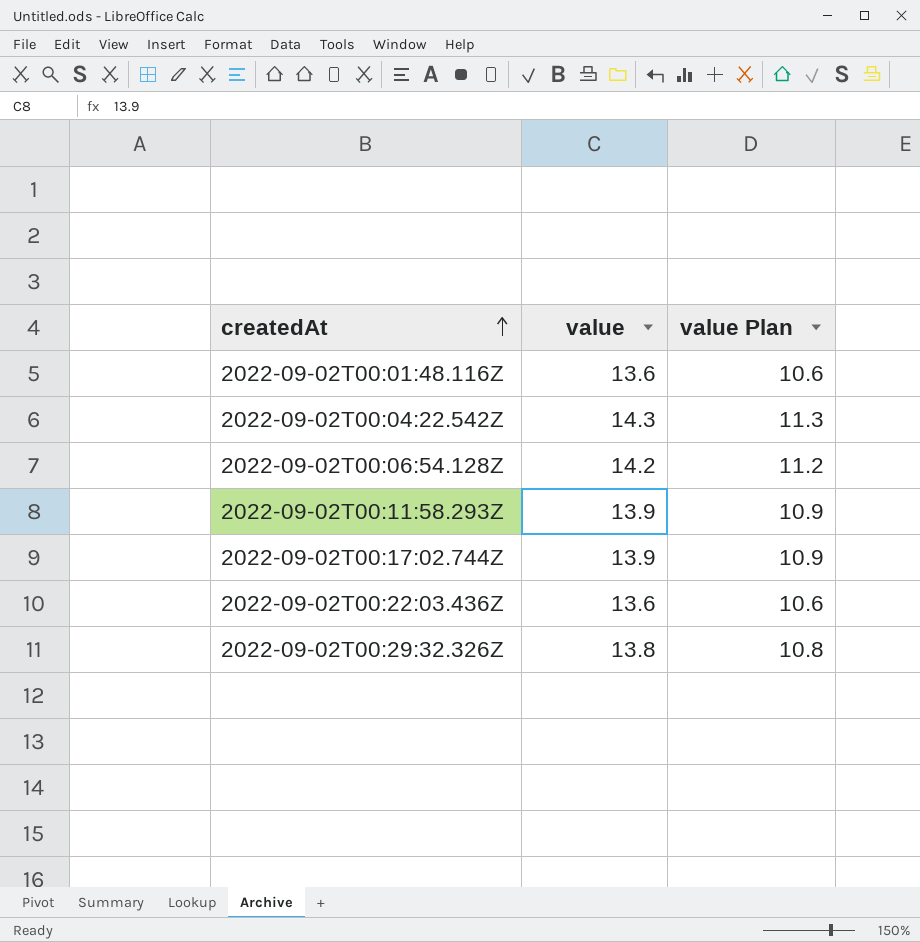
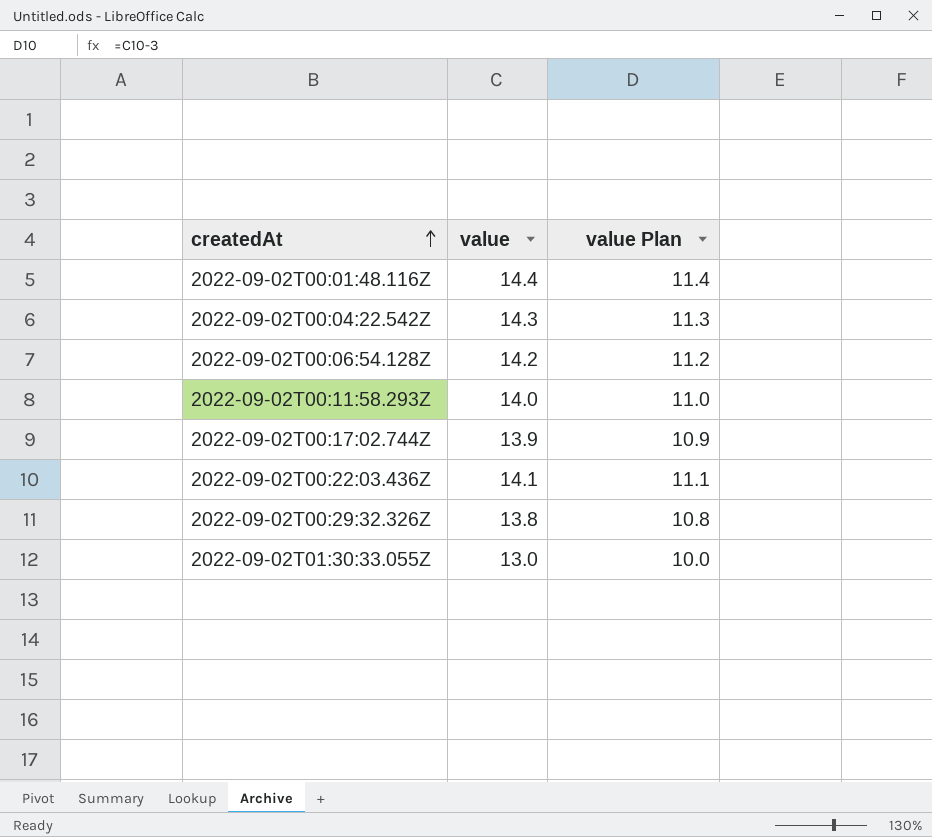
2022-09-02T00:01:48.116Z | value: 13.6 -> 14.4
2022-09-02T00:01:48.116Z | value Plan: 10.6 -> 11.4
2022-09-02T00:11:58.293Z | value: 13.9 -> 14.0
2022-09-02T00:11:58.293Z | value Plan: 10.9 -> 11.0
2022-09-02T00:22:03.436Z | value: 13.6 -> 14.1
2022-09-02T00:22:03.436Z | value Plan: 10.6 -> 11.1
row 2022-09-02T01:30:33.055Z: none -> 13.0 | 10.0

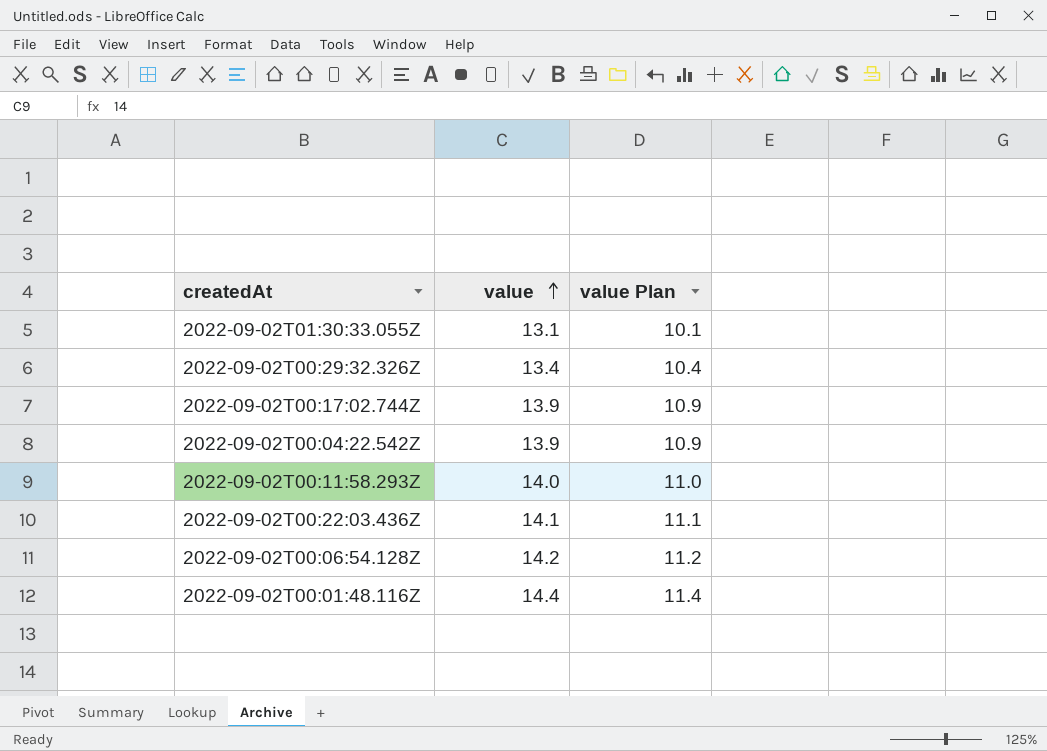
row order: createdAt ascending -> value ascending
2022-09-02T01:30:33.055Z | value: 13.0 -> 13.1
2022-09-02T01:30:33.055Z | value Plan: 10.0 -> 10.1
2022-09-02T00:29:32.326Z | value: 13.8 -> 13.4
2022-09-02T00:29:32.326Z | value Plan: 10.8 -> 10.4
2022-09-02T00:04:22.542Z | value: 14.3 -> 13.9
2022-09-02T00:04:22.542Z | value Plan: 11.3 -> 10.9

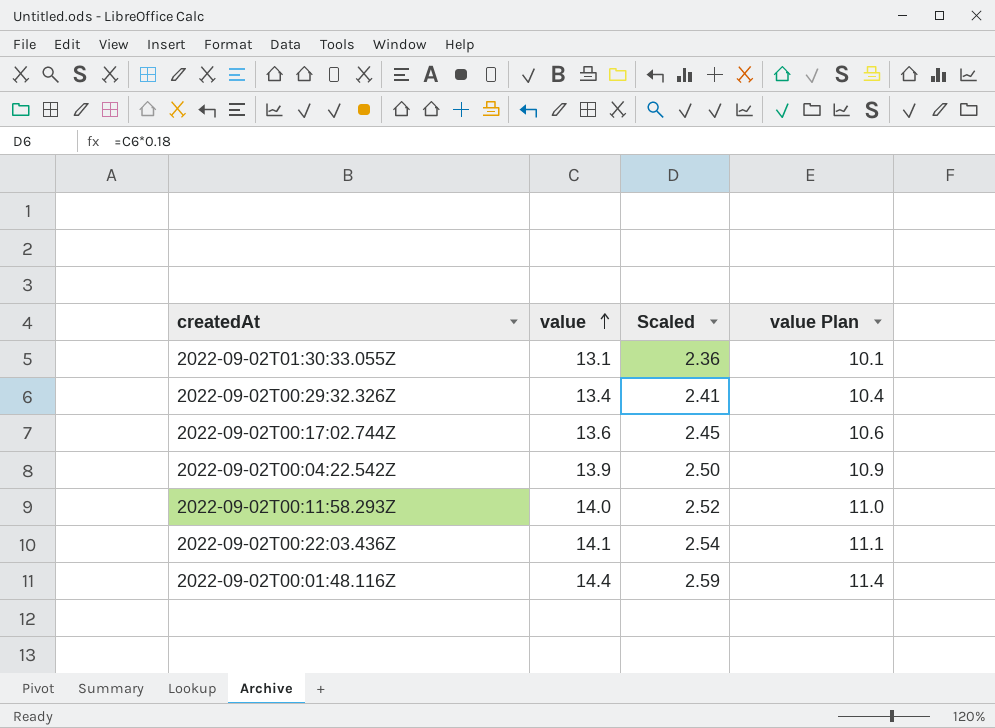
column Scaled | formula: none -> [value] * 0.18
row 2022-09-02T00:06:54.128Z: 14.2 | 11.2 -> none
2022-09-02T00:17:02.744Z | value: 13.9 -> 13.6
2022-09-02T00:17:02.744Z | value Plan: 10.9 -> 10.6

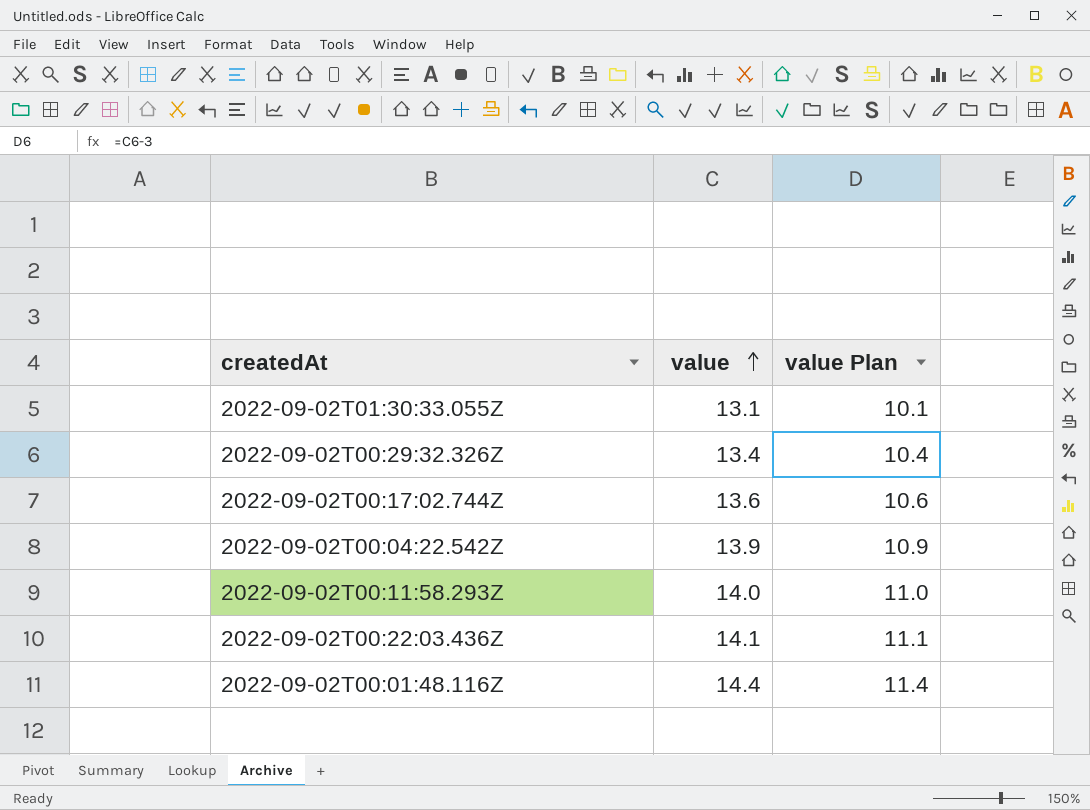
column Scaled | formula: [value] * 0.18 -> none

